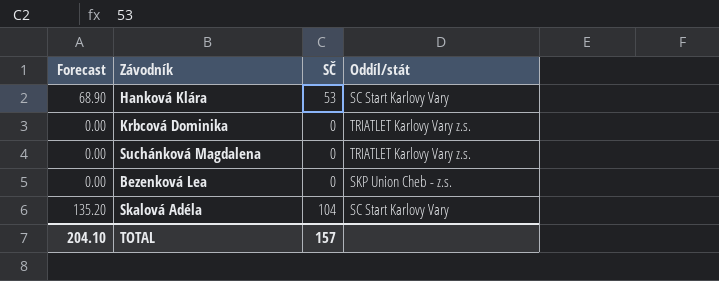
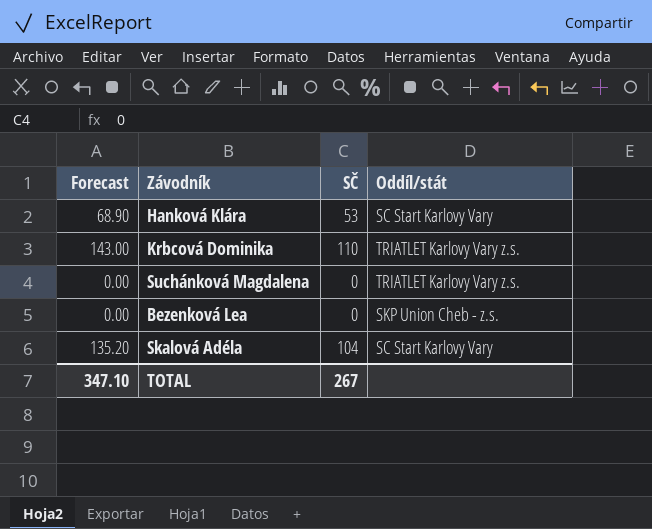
Krbcová Dominika | Forecast: 0.00 -> 143.00
Krbcová Dominika | SČ: 0 -> 110
TOTAL | Forecast: 204.10 -> 347.10
TOTAL | SČ: 157 -> 267

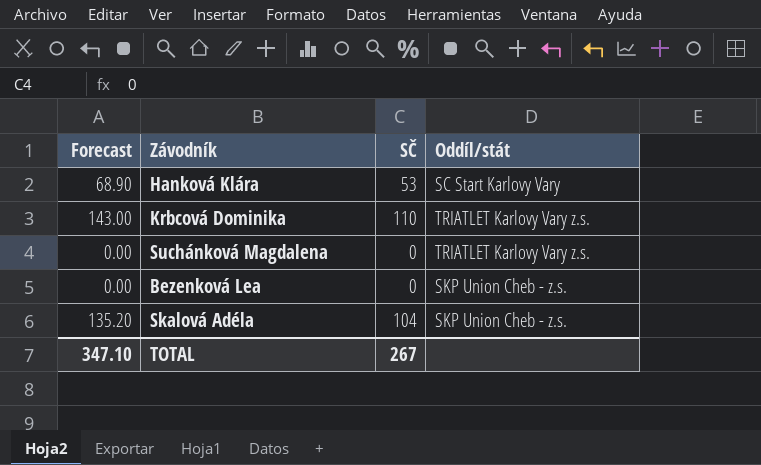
Skalová Adéla | Oddíl/stát: SC Start Karlovy Vary -> SKP Union Cheb - z.s.

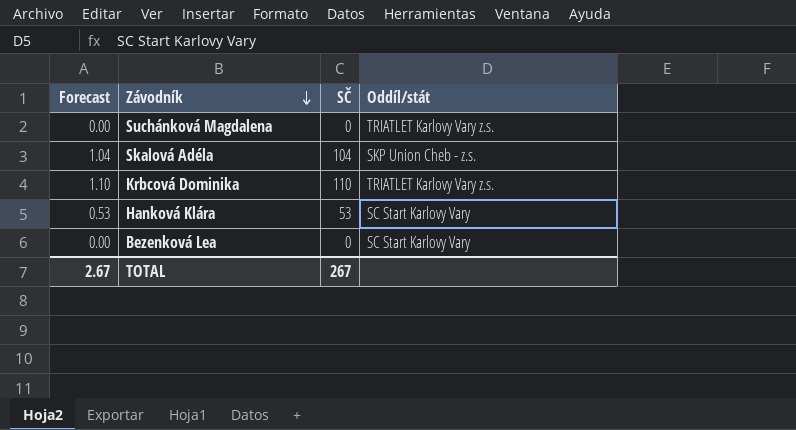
row order: none -> Závodník descending
column Forecast | formula: [SČ] * 1.3 -> [SČ] * 0.01
Bezenková Lea | Oddíl/stát: SKP Union Cheb - z.s. -> SC Start Karlovy Vary
TOTAL | Forecast: 347.10 -> 2.67

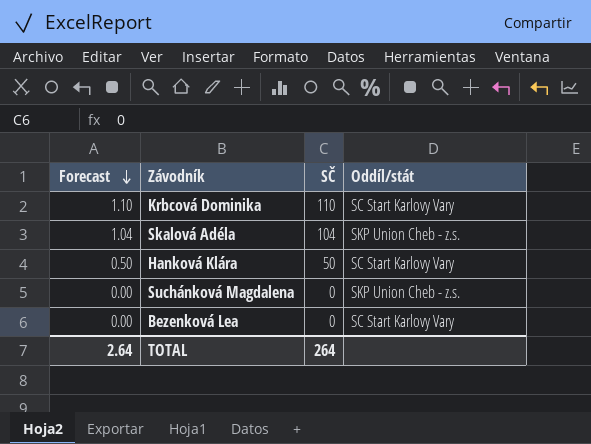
row order: Závodník descending -> Forecast descending
Krbcová Dominika | Oddíl/stát: TRIATLET Karlovy Vary z.s. -> SC Start Karlovy Vary
Hanková Klára | Forecast: 0.53 -> 0.50
Hanková Klára | SČ: 53 -> 50
Suchánková Magdalena | Oddíl/stát: TRIATLET Karlovy Vary z.s. -> SKP Union Cheb - z.s.
TOTAL | Forecast: 2.67 -> 2.64
TOTAL | SČ: 267 -> 264

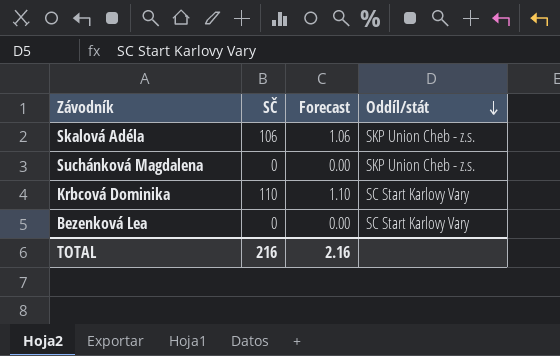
row order: Forecast descending -> Oddíl/stát descending
column Forecast | position: 1 -> 3
row Hanková Klára: 0.50 | 50 | SC Start Karlovy Vary -> none
Skalová Adéla | SČ: 104 -> 106
Skalová Adéla | Forecast: 1.04 -> 1.06
TOTAL | SČ: 264 -> 216
TOTAL | Forecast: 2.64 -> 2.16

